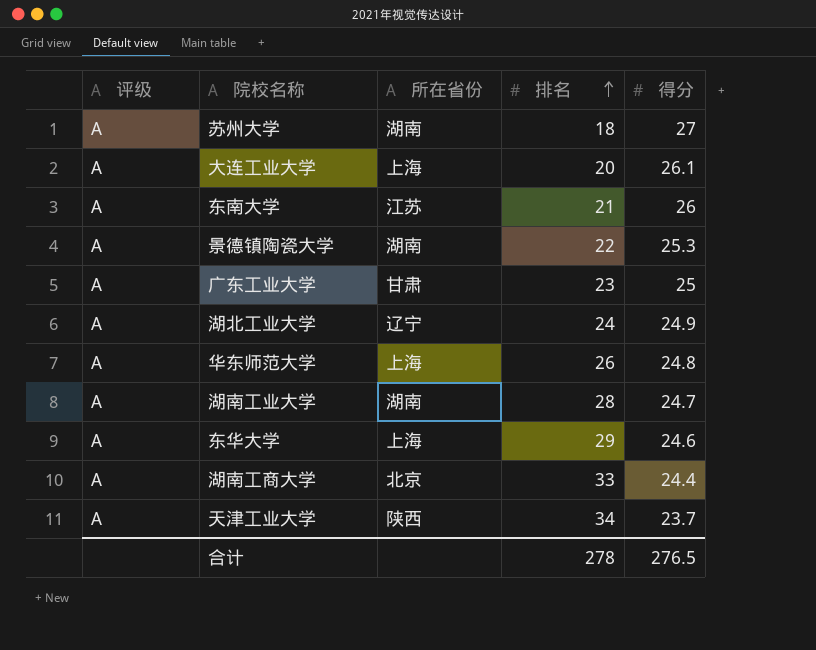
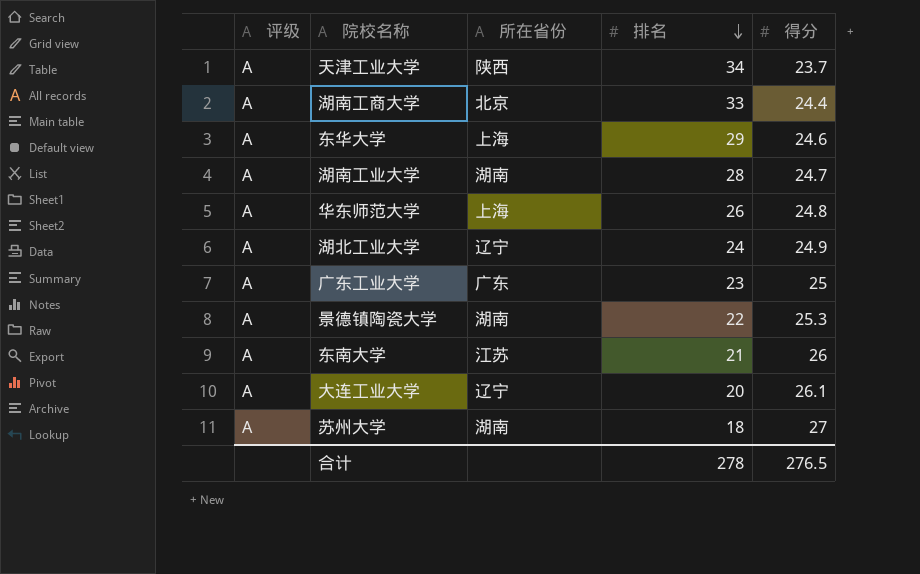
row order: 排名 ascending -> 排名 descending
广东工业大学 | 所在省份: 甘肃 -> 广东
大连工业大学 | 所在省份: 上海 -> 辽宁

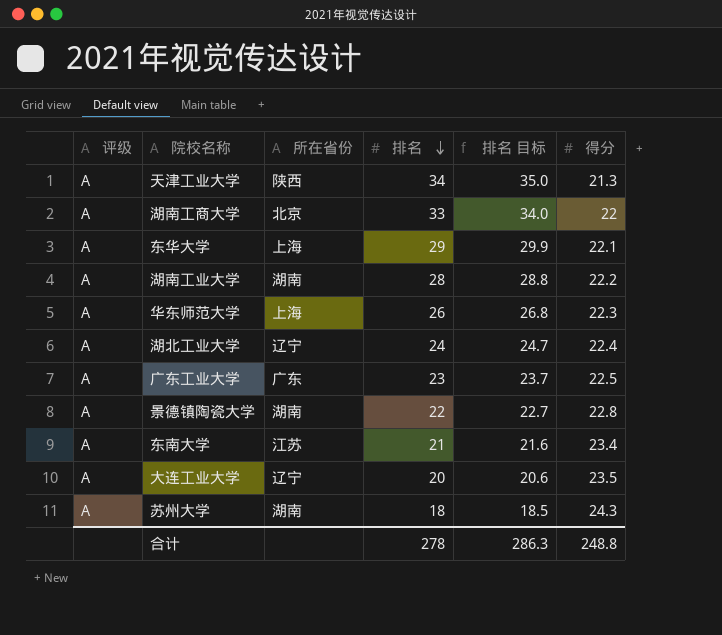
column 排名 目标 | formula: none -> [排名] * 1.03
天津工业大学 | 得分: 23.7 -> 21.3
湖南工商大学 | 得分: 24.4 -> 22
东华大学 | 得分: 24.6 -> 22.1
湖南工业大学 | 得分: 24.7 -> 22.2
华东师范大学 | 得分: 24.8 -> 22.3
湖北工业大学 | 得分: 24.9 -> 22.4
广东工业大学 | 得分: 25 -> 22.5
景德镇陶瓷大学 | 得分: 25.3 -> 22.8
东南大学 | 得分: 26 -> 23.4
大连工业大学 | 得分: 26.1 -> 23.5
苏州大学 | 得分: 27 -> 24.3
合计 | 得分: 276.5 -> 248.8

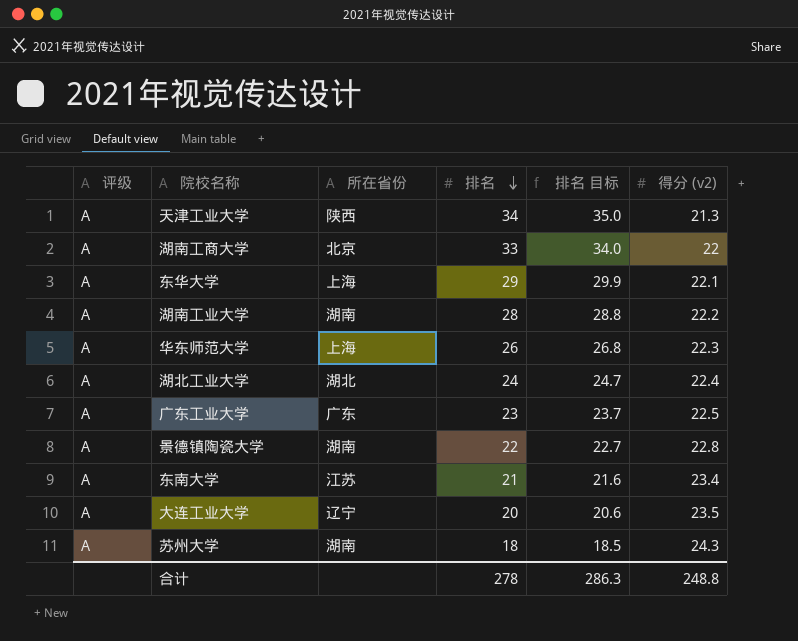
column name: 得分 -> 得分 (v2)
湖北工业大学 | 所在省份: 辽宁 -> 湖北

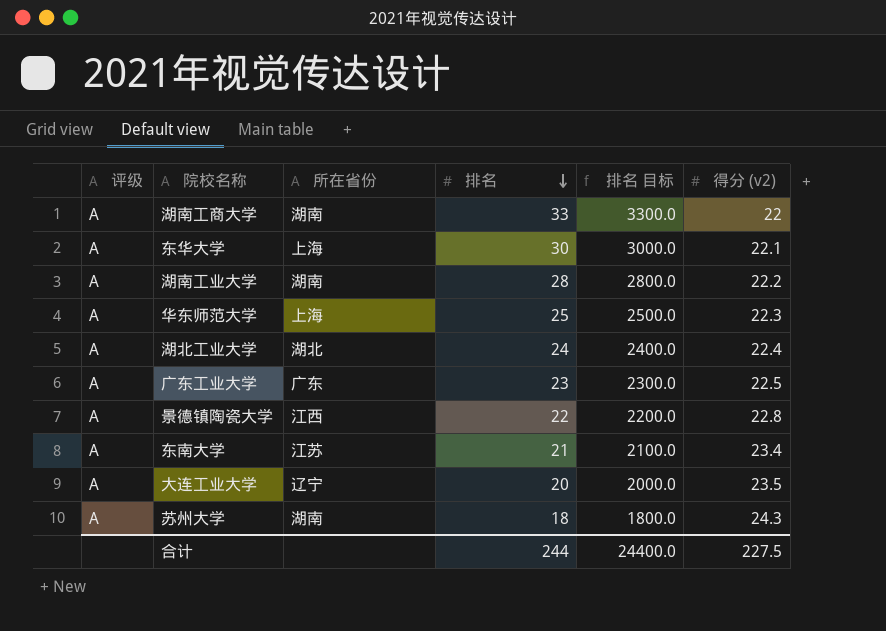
column 排名 目标 | formula: [排名] * 1.03 -> [排名] * 100
row 天津工业大学: A | 陕西 | 34 | 35.0 | 21.3 -> none
湖南工商大学 | 所在省份: 北京 -> 湖南
东华大学 | 排名: 29 -> 30
华东师范大学 | 排名: 26 -> 25
景德镇陶瓷大学 | 所在省份: 湖南 -> 江西
合计 | 排名: 278 -> 244
合计 | 排名 目标: 286.3 -> 24400.0
合计 | 得分 (v2): 248.8 -> 227.5

